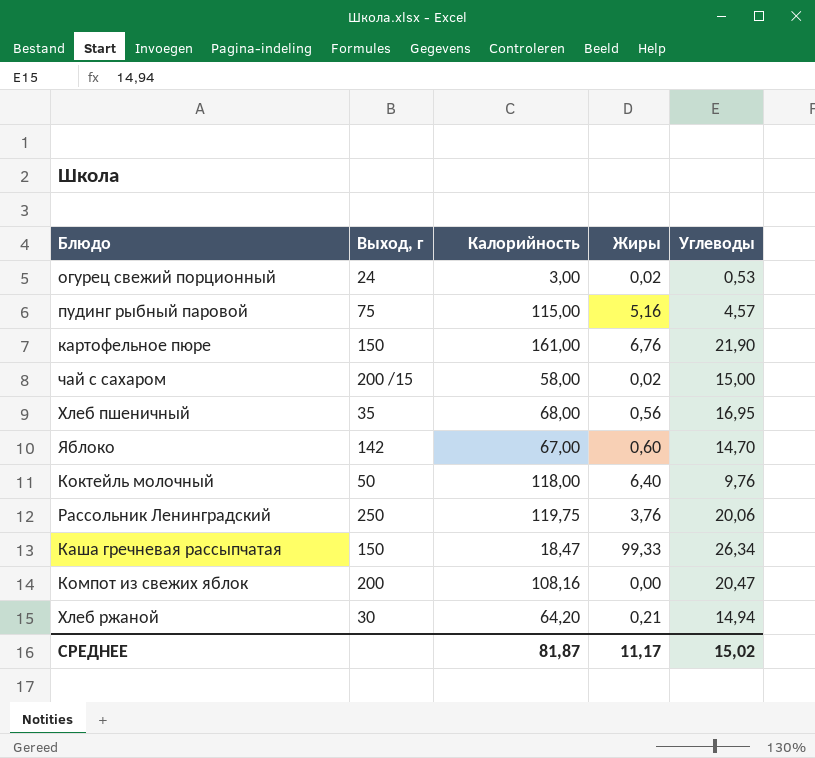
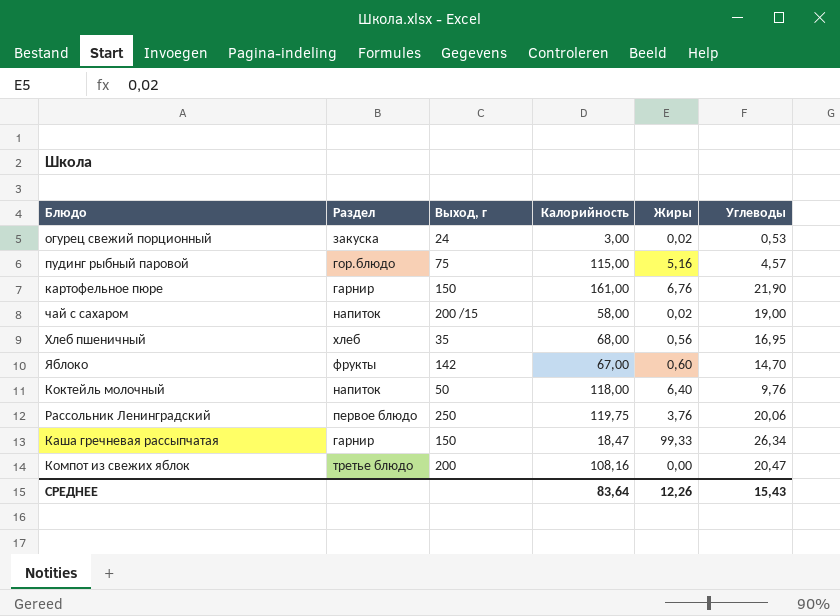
column Раздел | position: none -> 2
row Хлеб ржаной: 30 | 64,20 | 0,21 | 14,94 -> none
чай с сахаром | Углеводы: 15,00 -> 19,00
СРЕДНЕЕ | Калорийность: 81,87 -> 83,64
СРЕДНЕЕ | Жиры: 11,17 -> 12,26
СРЕДНЕЕ | Углеводы: 15,02 -> 15,43

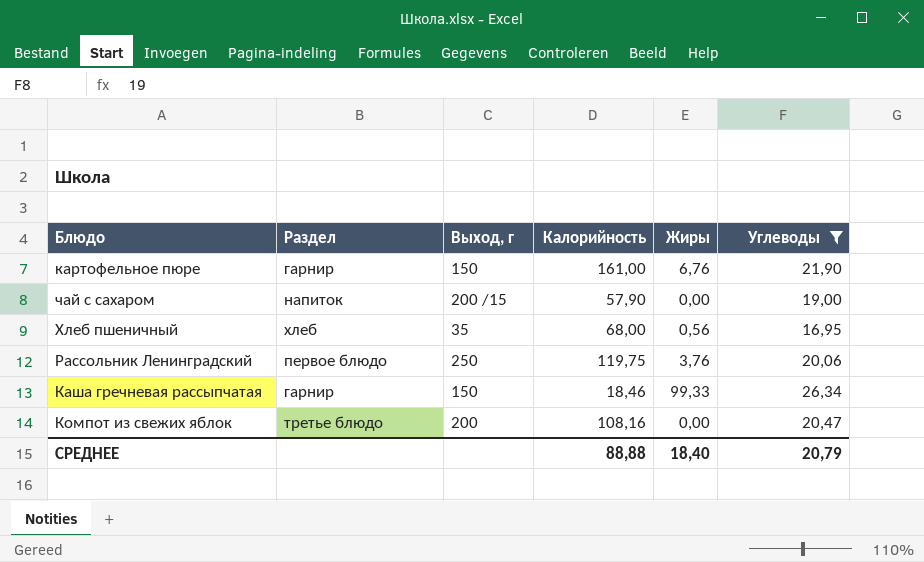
filter: none -> Углеводы >= 16,95
чай с сахаром | Калорийность: 58,00 -> 57,90
чай с сахаром | Жиры: 0,02 -> 0,00
Каша гречневая рассыпчатая | Калорийность: 18,47 -> 18,46
СРЕДНЕЕ | Калорийность: 83,64 -> 88,88
СРЕДНЕЕ | Жиры: 12,26 -> 18,40
СРЕДНЕЕ | Углеводы: 15,43 -> 20,79

